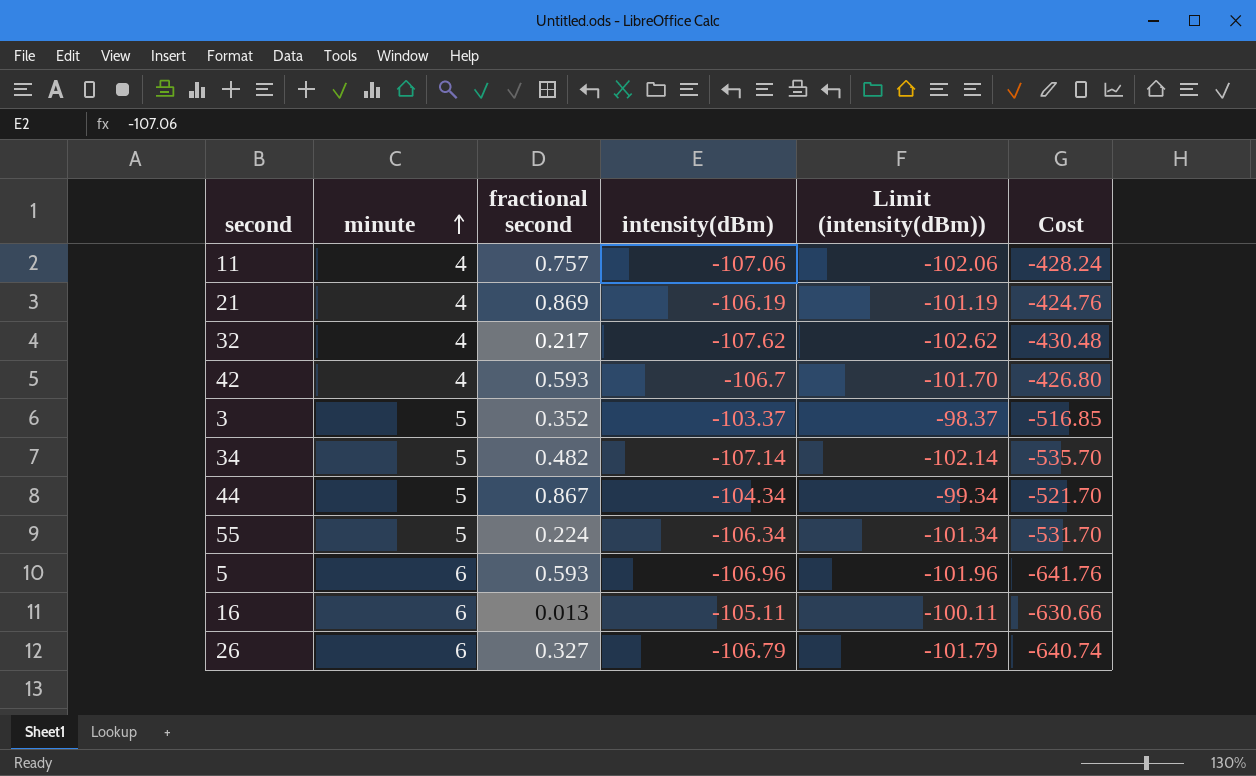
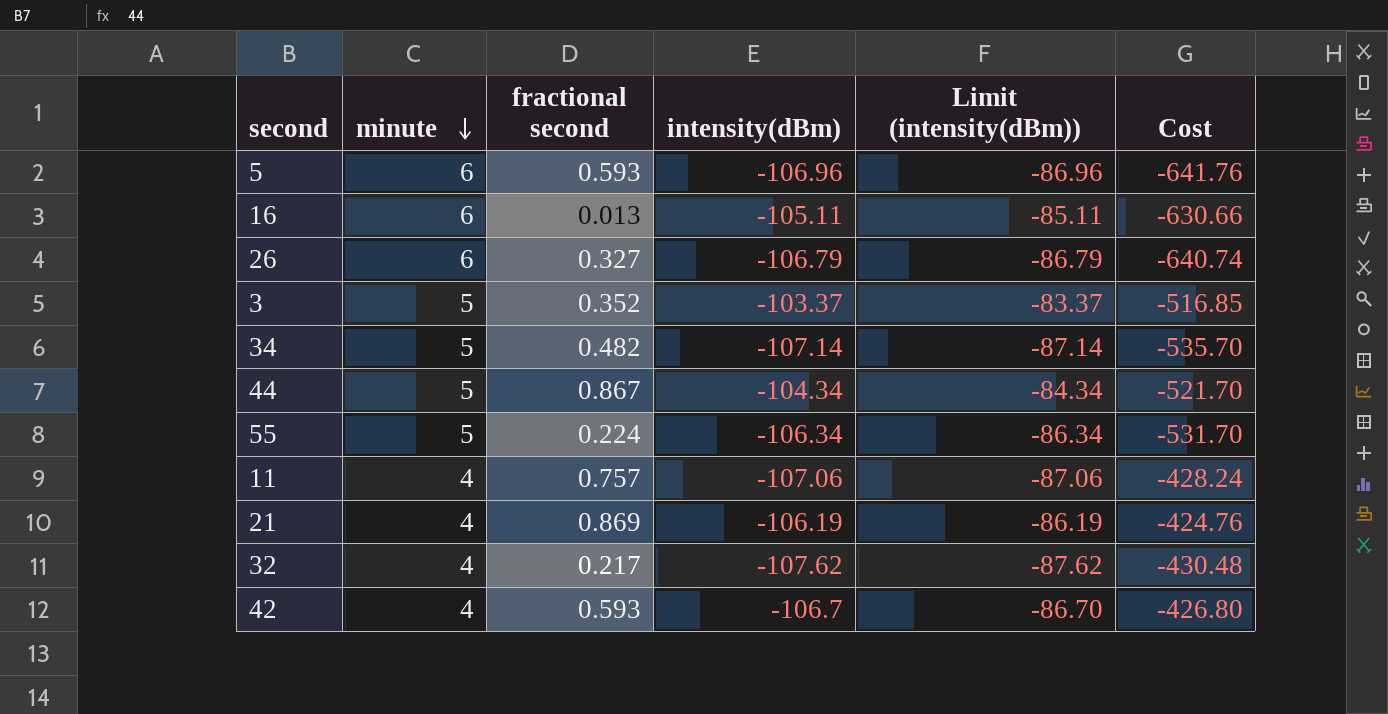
row order: minute ascending -> minute descending
column Limit (intensity(dBm)) | formula: [intensity(dBm)] + 5 -> [intensity(dBm)] + 20

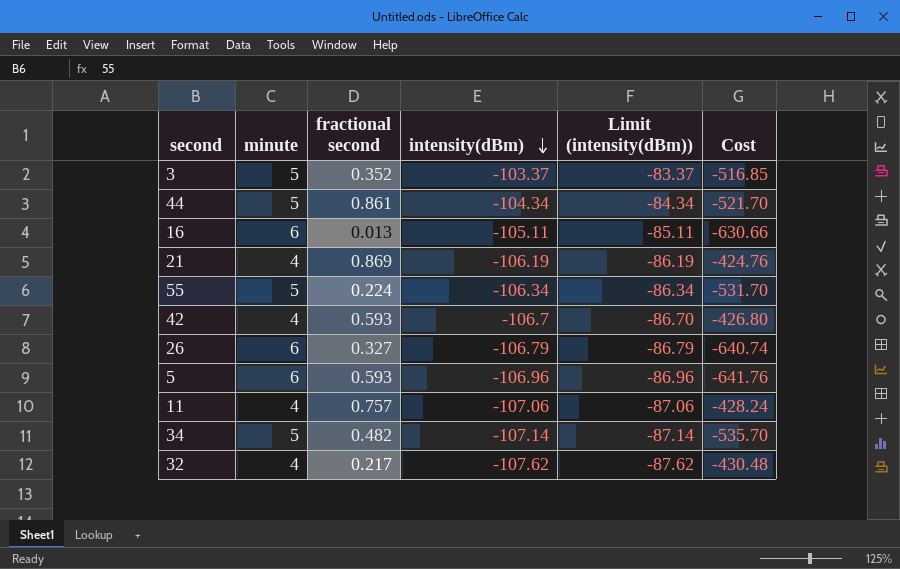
row order: minute descending -> intensity(dBm) descending
44 | fractional second: 0.867 -> 0.861

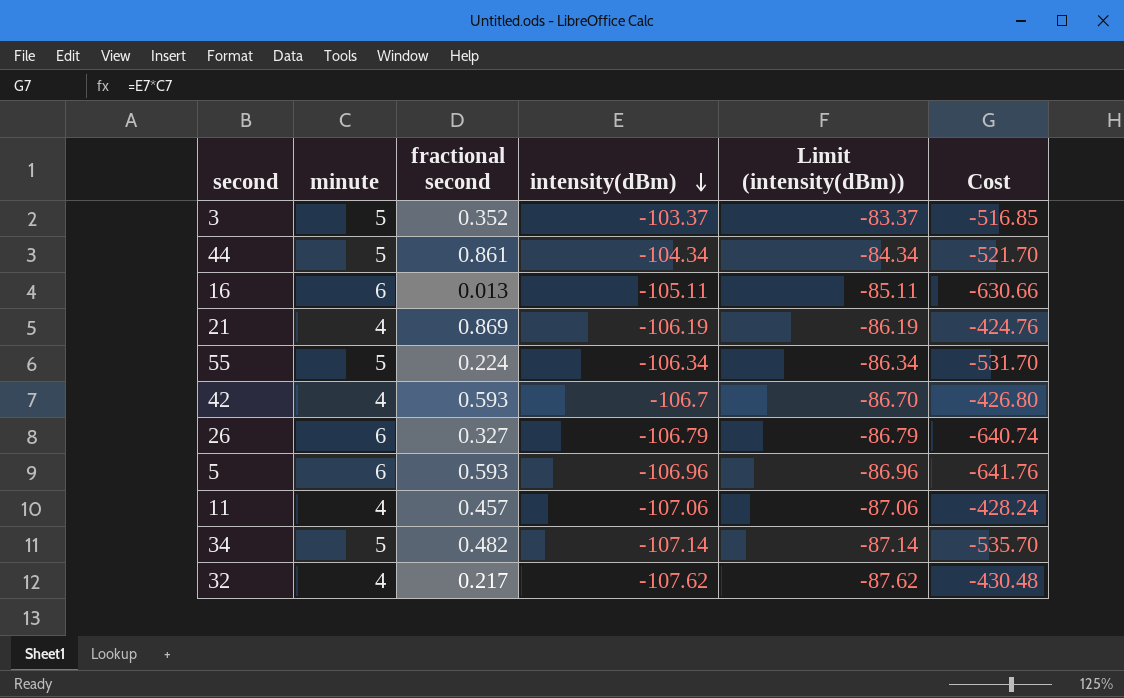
11 | fractional second: 0.757 -> 0.457

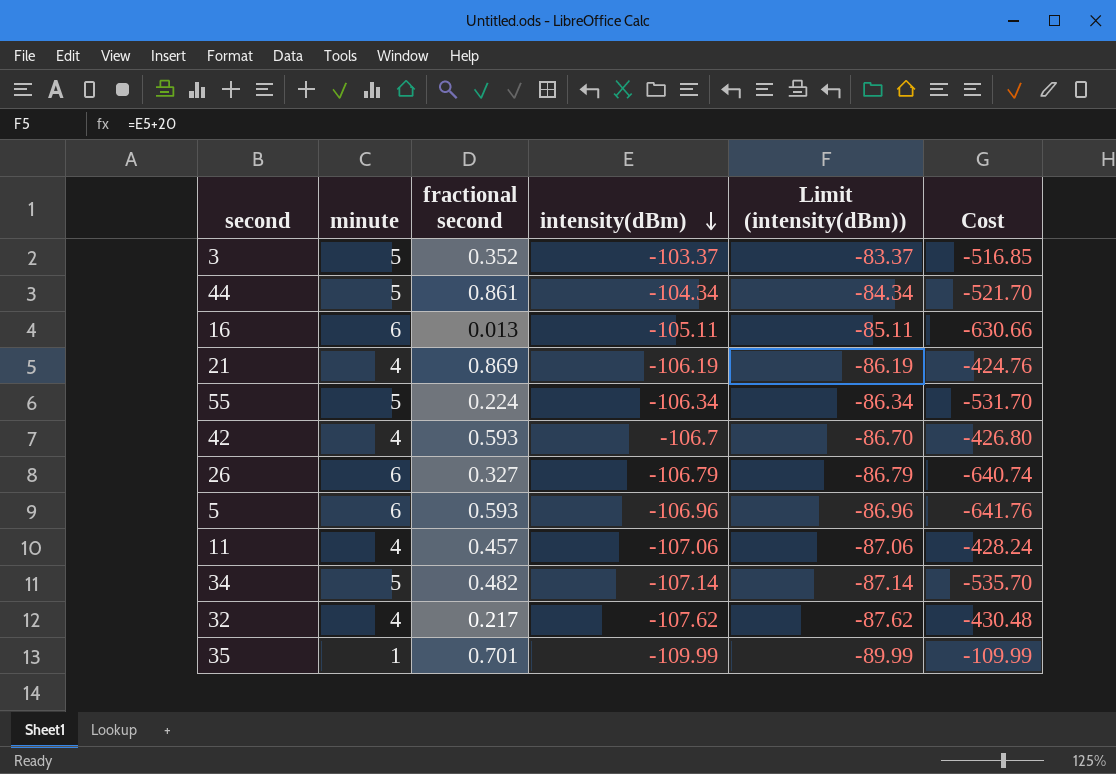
row 35: none -> 1 | 0.701 | -109.99 | -89.99 | -109.99

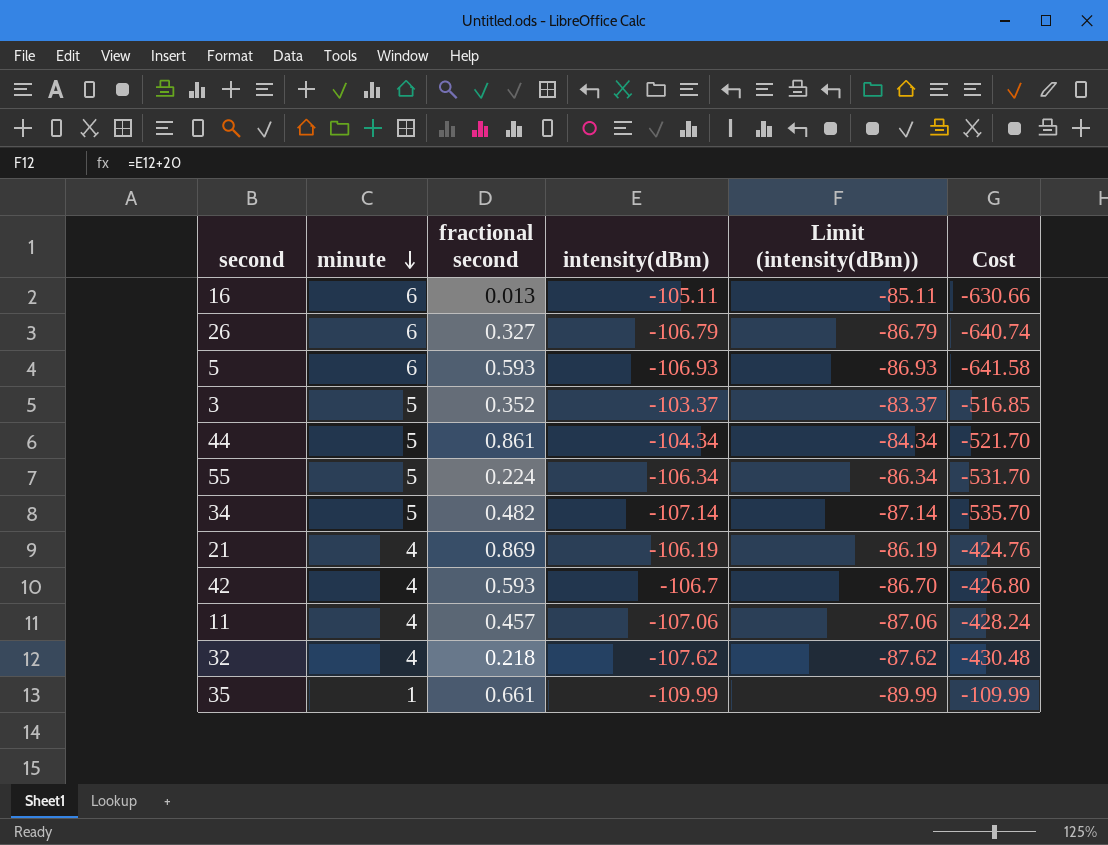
row order: intensity(dBm) descending -> minute descending
5 | intensity(dBm): -106.96 -> -106.93
5 | Limit (intensity(dBm)): -86.96 -> -86.93
5 | Cost: -641.76 -> -641.58
32 | fractional second: 0.217 -> 0.218
35 | fractional second: 0.701 -> 0.661

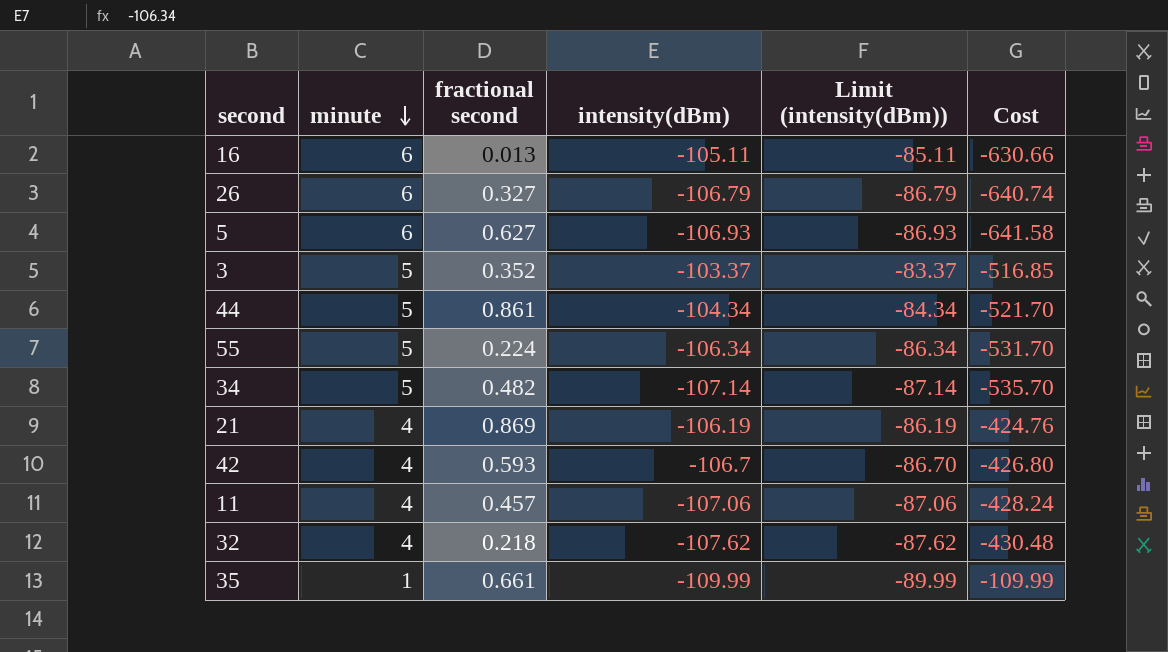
5 | fractional second: 0.593 -> 0.627

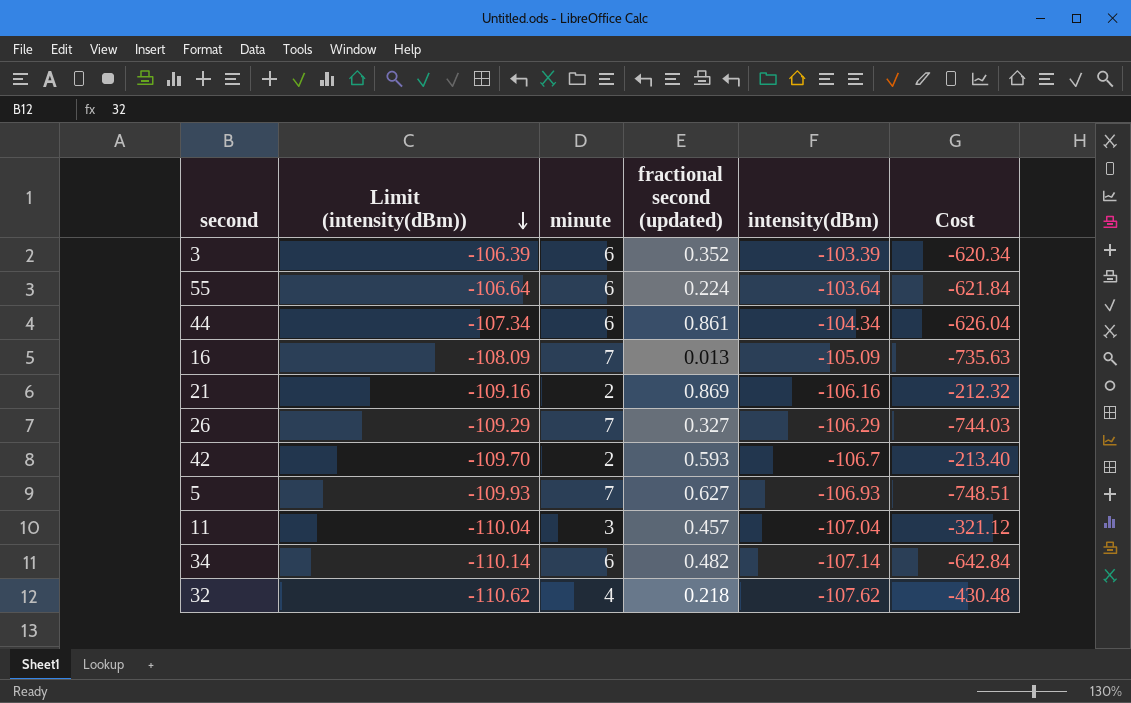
row order: minute descending -> Limit (intensity(dBm)) descending
column Limit (intensity(dBm)) | formula: [intensity(dBm)] + 20 -> [intensity(dBm)] - 3
column Limit (intensity(dBm)) | position: 5 -> 2
column name: fractional second -> fractional second (updated)
row 35: 1 | 0.661 | -109.99 | -89.99 | -109.99 -> none
3 | minute: 5 -> 6
3 | intensity(dBm): -103.37 -> -103.39
3 | Cost: -516.85 -> -620.34
55 | minute: 5 -> 6
55 | intensity(dBm): -106.34 -> -103.64
55 | Cost: -531.70 -> -621.84
44 | minute: 5 -> 6
44 | Cost: -521.70 -> -626.04
16 | minute: 6 -> 7
16 | intensity(dBm): -105.11 -> -105.09
16 | Cost: -630.66 -> -735.63
21 | minute: 4 -> 2
21 | intensity(dBm): -106.19 -> -106.16
21 | Cost: -424.76 -> -212.32
26 | minute: 6 -> 7
26 | intensity(dBm): -106.79 -> -106.29
26 | Cost: -640.74 -> -744.03
42 | minute: 4 -> 2
42 | Cost: -426.80 -> -213.40
5 | minute: 6 -> 7
5 | Cost: -641.58 -> -748.51
11 | minute: 4 -> 3
11 | intensity(dBm): -107.06 -> -107.04
11 | Cost: -428.24 -> -321.12
34 | minute: 5 -> 6
34 | Cost: -535.70 -> -642.84

